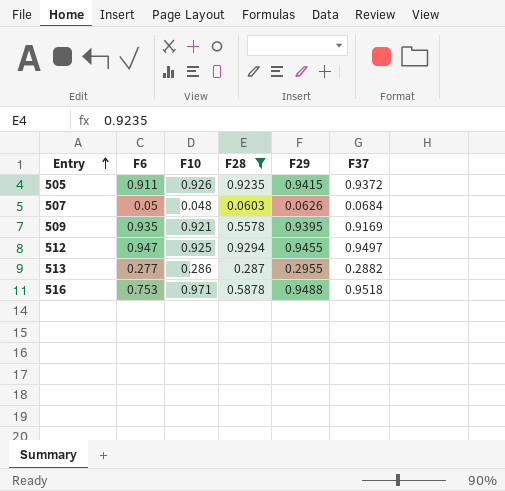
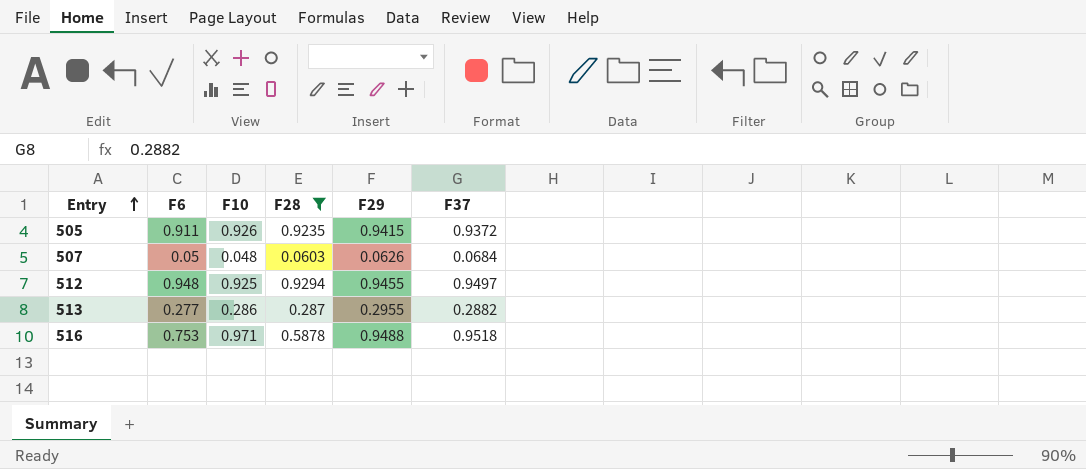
row 509: 0.935 | 0.921 | 0.5578 | 0.9395 | 0.9169 -> none
512 | F6: 0.947 -> 0.948

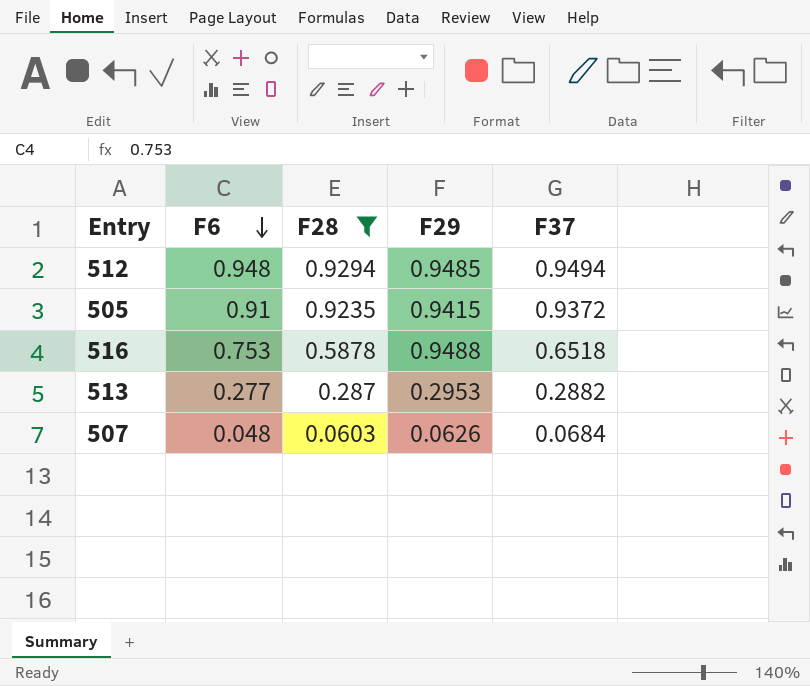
row order: Entry ascending -> F6 descending
column F10 | position: 3 -> none
512 | F29: 0.9455 -> 0.9485
512 | F37: 0.9497 -> 0.9494
505 | F6: 0.911 -> 0.91
516 | F37: 0.9518 -> 0.6518
513 | F29: 0.2955 -> 0.2953
507 | F6: 0.05 -> 0.048

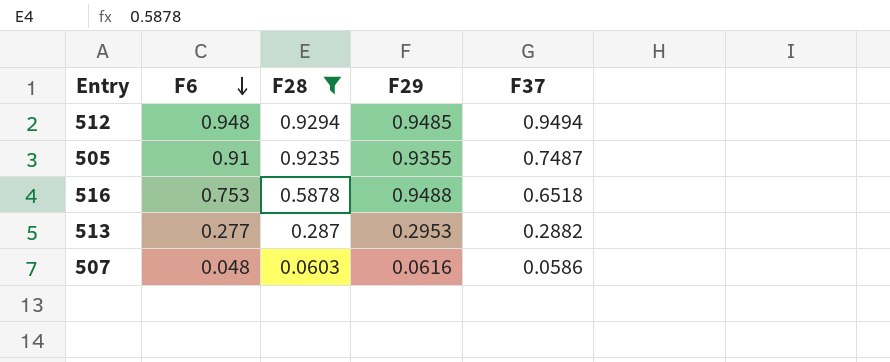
505 | F29: 0.9415 -> 0.9355
505 | F37: 0.9372 -> 0.7487
507 | F29: 0.0626 -> 0.0616
507 | F37: 0.0684 -> 0.0586

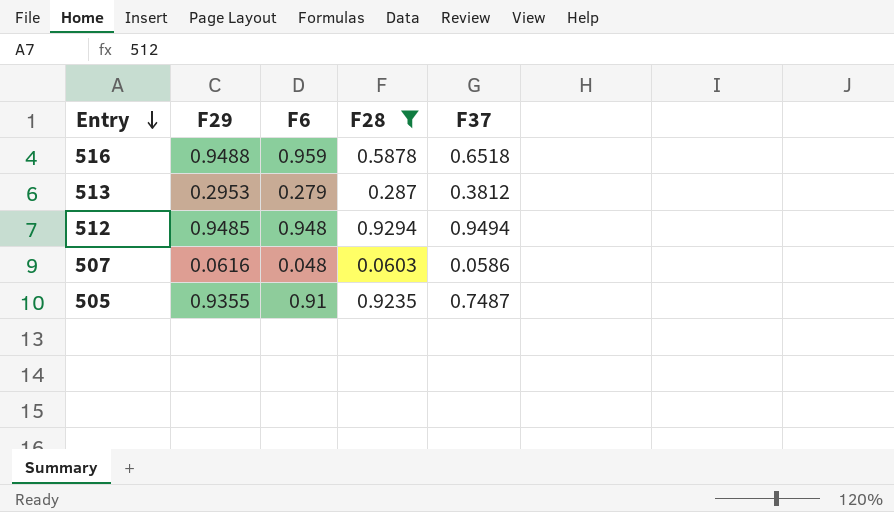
row order: F6 descending -> Entry descending
column F29 | position: 4 -> 2
516 | F6: 0.753 -> 0.959
513 | F6: 0.277 -> 0.279
513 | F37: 0.2882 -> 0.3812

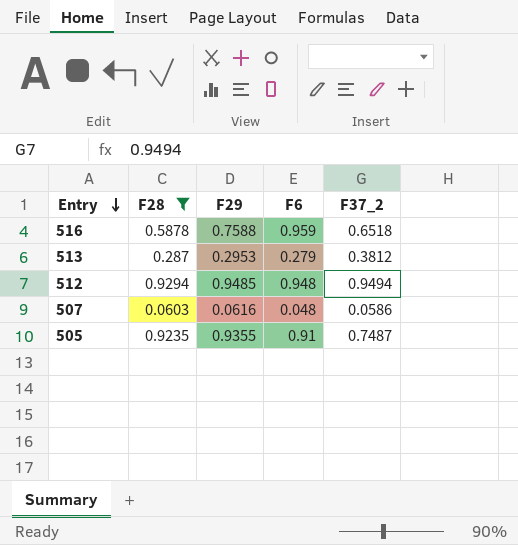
column F28 | position: 4 -> 2
column name: F37 -> F37_2
516 | F29: 0.9488 -> 0.7588

